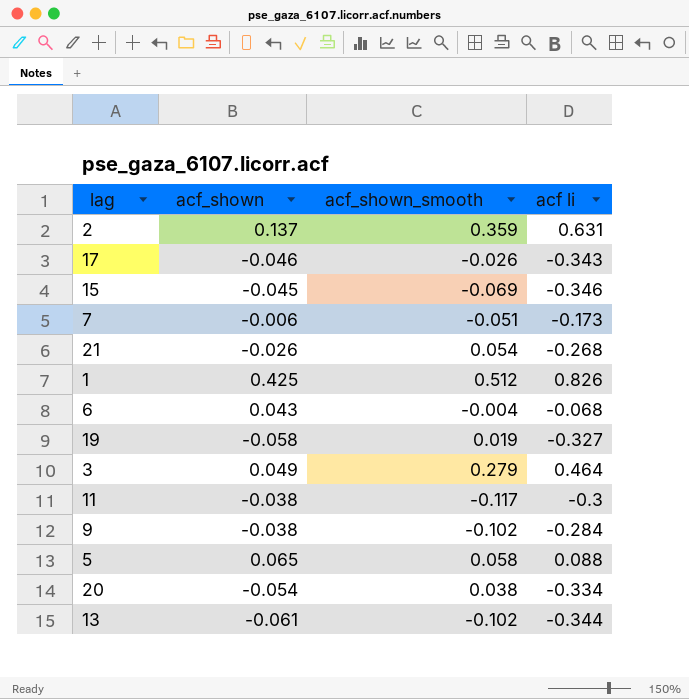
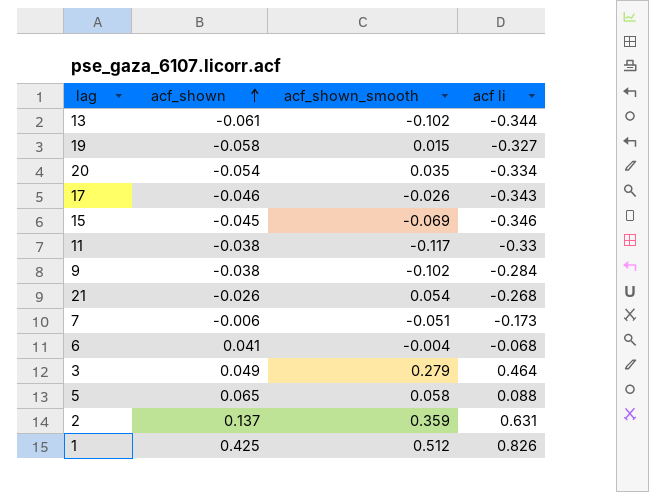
row order: none -> acf_shown ascending
19 | acf_shown_smooth: 0.019 -> 0.015
20 | acf_shown_smooth: 0.038 -> 0.035
11 | acf li: -0.3 -> -0.33
6 | acf_shown: 0.043 -> 0.041

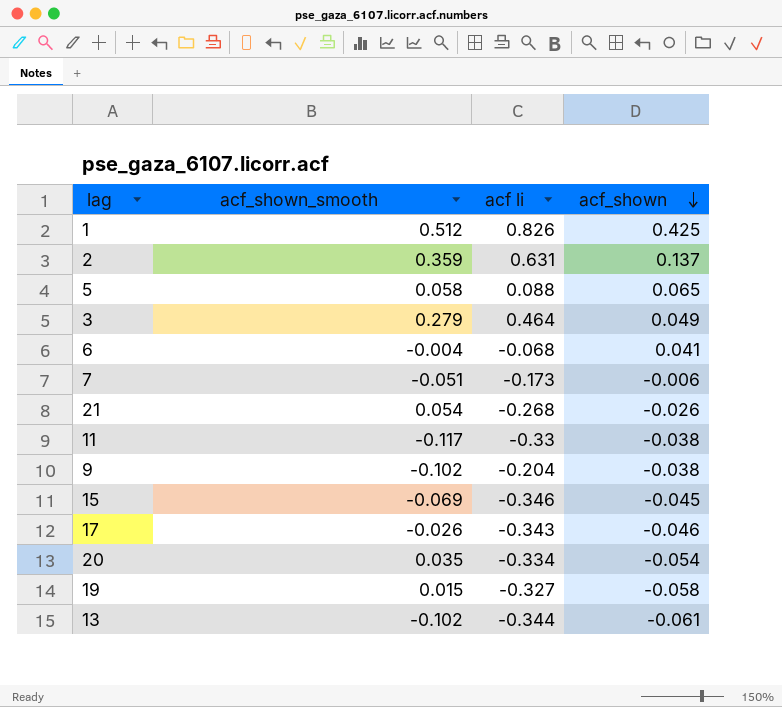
row order: acf_shown ascending -> acf_shown descending
column acf_shown | position: 2 -> 4
9 | acf li: -0.284 -> -0.204

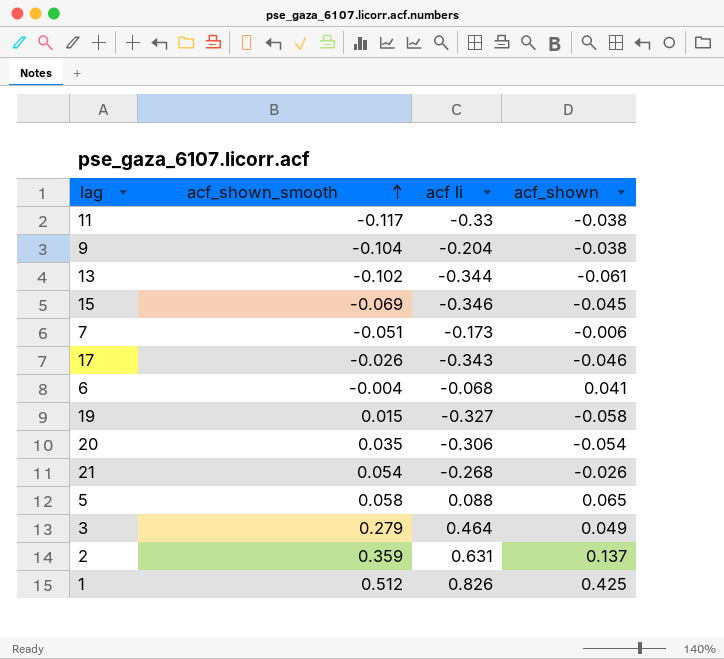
row order: acf_shown descending -> acf_shown_smooth ascending
9 | acf_shown_smooth: -0.102 -> -0.104
20 | acf li: -0.334 -> -0.306

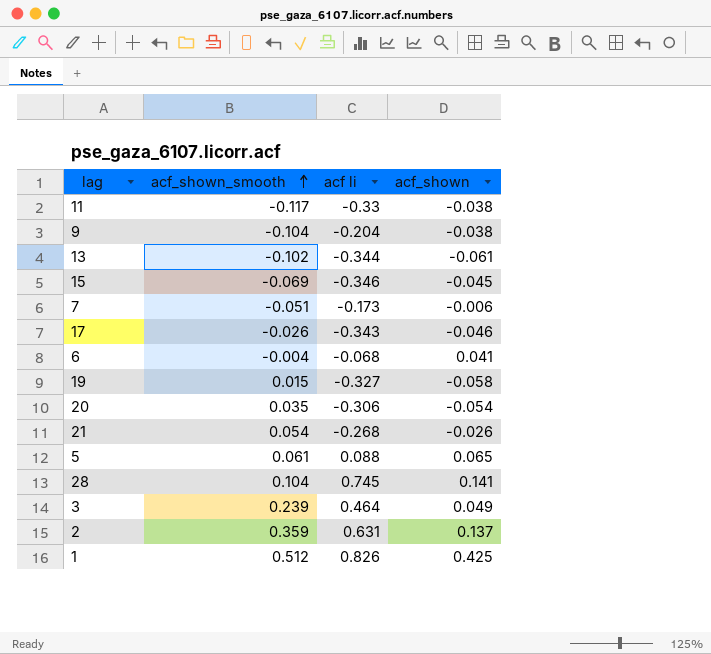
5 | acf_shown_smooth: 0.058 -> 0.061
row 28: none -> 0.104 | 0.745 | 0.141
3 | acf_shown_smooth: 0.279 -> 0.239

